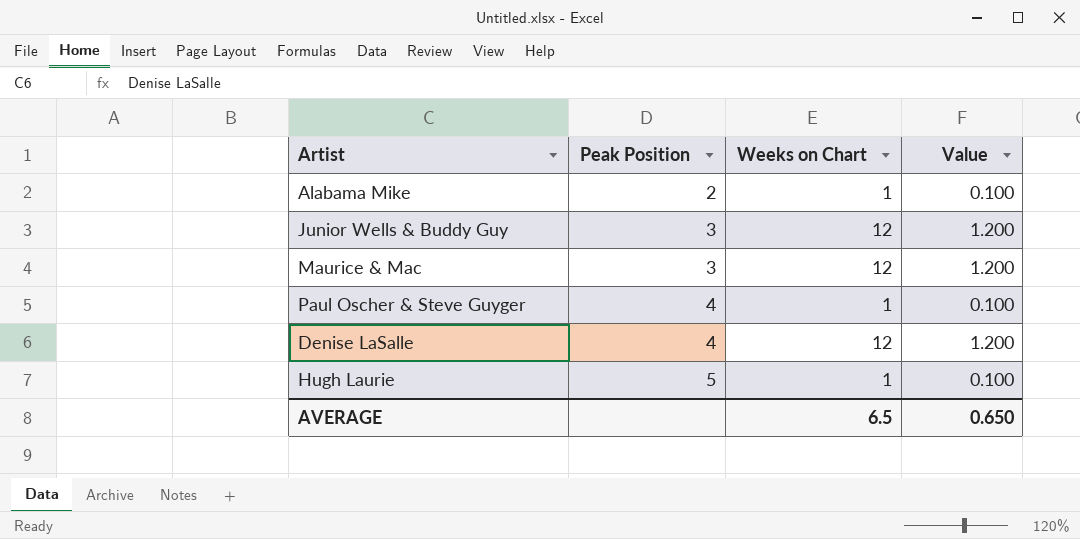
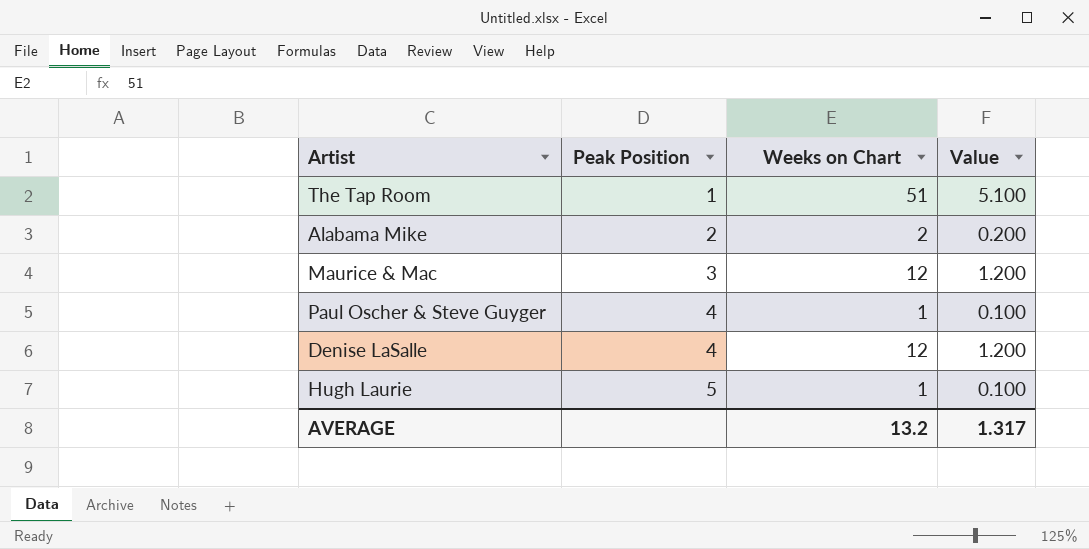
row Junior Wells & Buddy Guy: 3 | 12 | 1.200 -> none
row The Tap Room: none -> 1 | 51 | 5.100
Alabama Mike | Weeks on Chart: 1 -> 2
Alabama Mike | Value: 0.100 -> 0.200
AVERAGE | Weeks on Chart: 6.5 -> 13.2
AVERAGE | Value: 0.650 -> 1.317

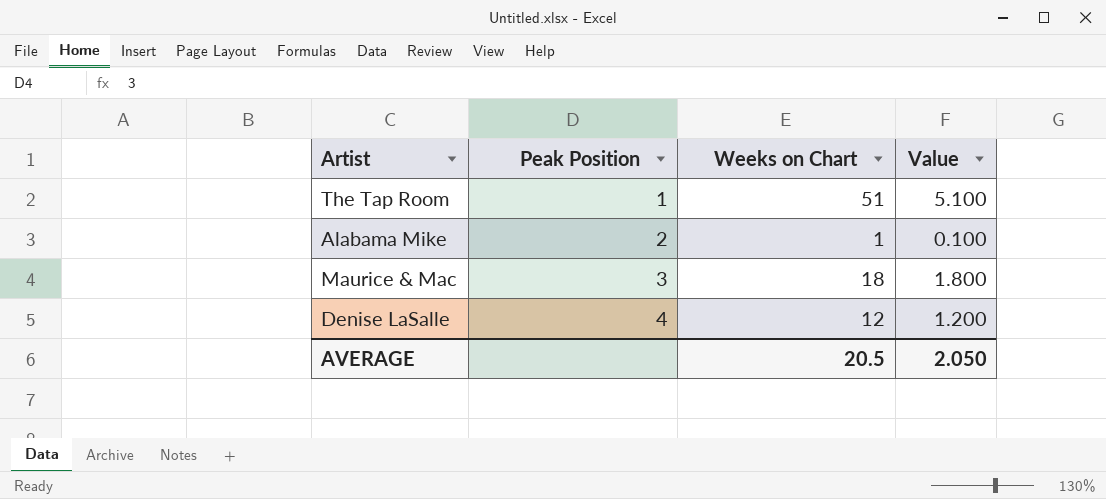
row Paul Oscher & Steve Guyger: 4 | 1 | 0.100 -> none
row Hugh Laurie: 5 | 1 | 0.100 -> none
Alabama Mike | Weeks on Chart: 2 -> 1
Alabama Mike | Value: 0.200 -> 0.100
Maurice & Mac | Weeks on Chart: 12 -> 18
Maurice & Mac | Value: 1.200 -> 1.800
AVERAGE | Weeks on Chart: 13.2 -> 20.5
AVERAGE | Value: 1.317 -> 2.050

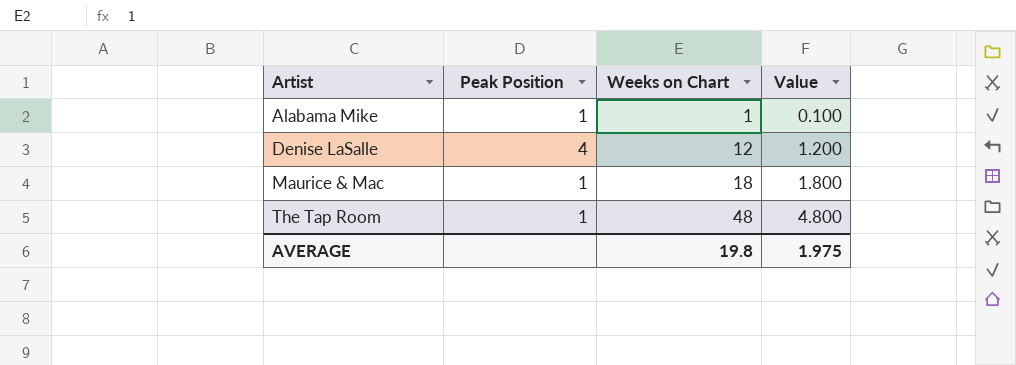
row order: Peak Position ascending -> Artist ascending
Alabama Mike | Peak Position: 2 -> 1
Maurice & Mac | Peak Position: 3 -> 1
The Tap Room | Weeks on Chart: 51 -> 48
The Tap Room | Value: 5.100 -> 4.800
AVERAGE | Weeks on Chart: 20.5 -> 19.8
AVERAGE | Value: 2.050 -> 1.975

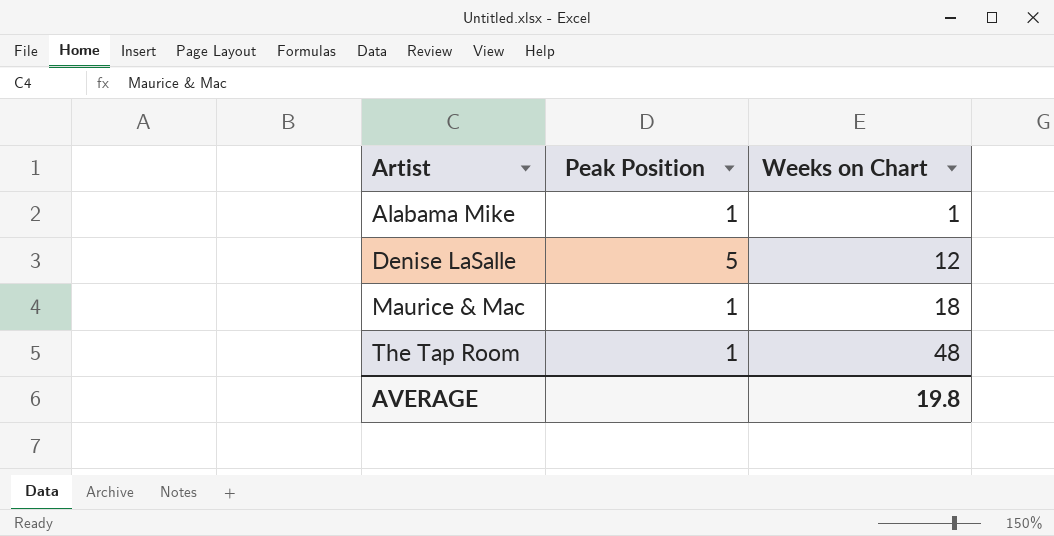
column Value | formula: [Weeks on Chart] * 0.1 -> none
Denise LaSalle | Peak Position: 4 -> 5

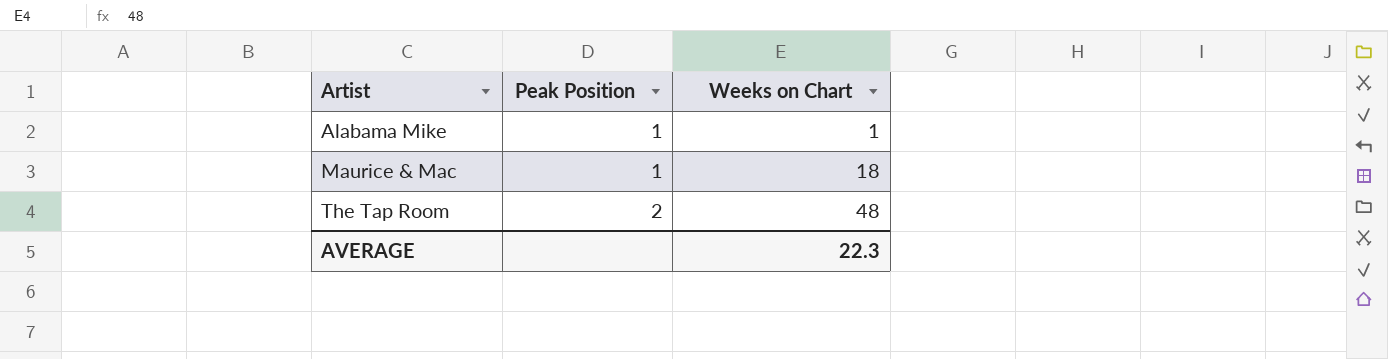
row Denise LaSalle: 5 | 12 -> none
The Tap Room | Peak Position: 1 -> 2
AVERAGE | Weeks on Chart: 19.8 -> 22.3

